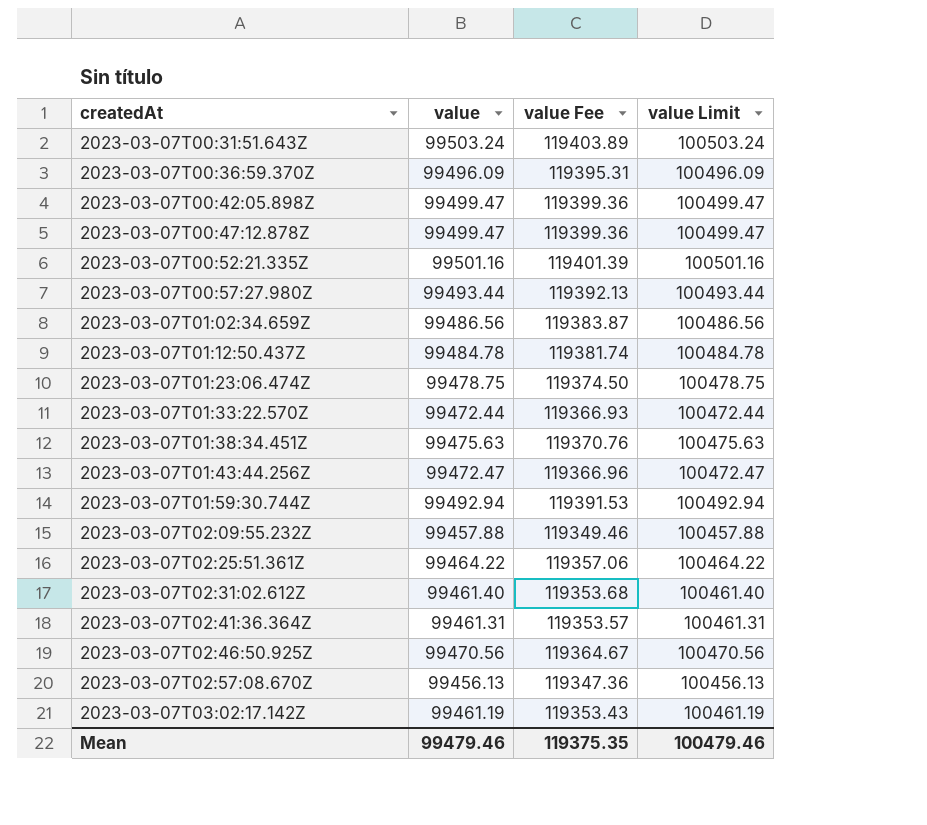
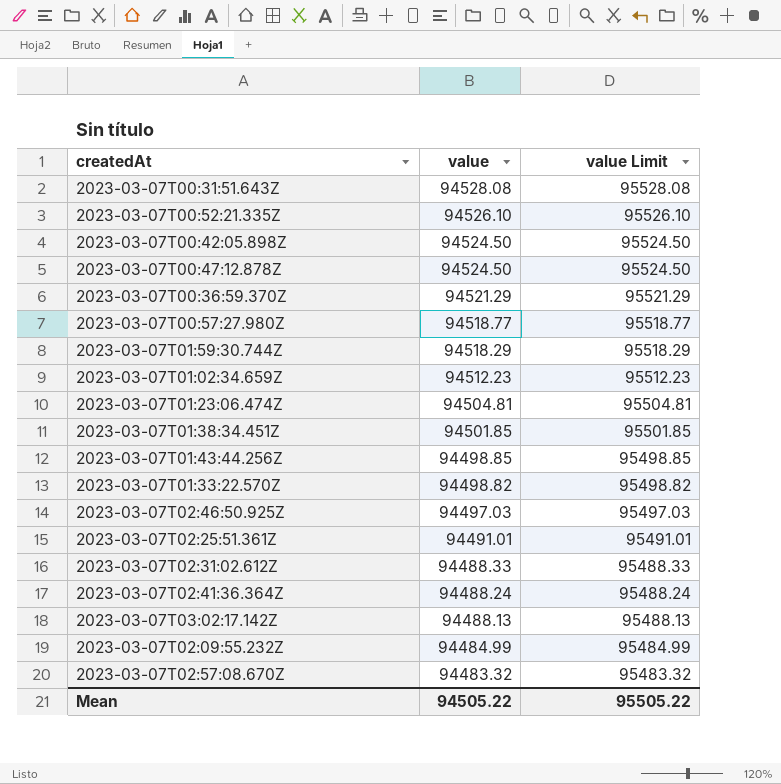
row order: createdAt ascending -> value descending
column value Fee | formula: [value] * 1.2 -> none
row 2023-03-07T01:12:50.437Z: 99484.78 | 119381.74 | 100484.78 -> none
2023-03-07T00:31:51.643Z | value: 99503.24 -> 94528.08
2023-03-07T00:31:51.643Z | value Limit: 100503.24 -> 95528.08
2023-03-07T00:52:21.335Z | value: 99501.16 -> 94526.10
2023-03-07T00:52:21.335Z | value Limit: 100501.16 -> 95526.10
2023-03-07T00:42:05.898Z | value: 99499.47 -> 94524.50
2023-03-07T00:42:05.898Z | value Limit: 100499.47 -> 95524.50
2023-03-07T00:47:12.878Z | value: 99499.47 -> 94524.50
2023-03-07T00:47:12.878Z | value Limit: 100499.47 -> 95524.50
2023-03-07T00:36:59.370Z | value: 99496.09 -> 94521.29
2023-03-07T00:36:59.370Z | value Limit: 100496.09 -> 95521.29
2023-03-07T00:57:27.980Z | value: 99493.44 -> 94518.77
2023-03-07T00:57:27.980Z | value Limit: 100493.44 -> 95518.77
2023-03-07T01:59:30.744Z | value: 99492.94 -> 94518.29
2023-03-07T01:59:30.744Z | value Limit: 100492.94 -> 95518.29
2023-03-07T01:02:34.659Z | value: 99486.56 -> 94512.23
2023-03-07T01:02:34.659Z | value Limit: 100486.56 -> 95512.23
2023-03-07T01:23:06.474Z | value: 99478.75 -> 94504.81
2023-03-07T01:23:06.474Z | value Limit: 100478.75 -> 95504.81
2023-03-07T01:38:34.451Z | value: 99475.63 -> 94501.85
2023-03-07T01:38:34.451Z | value Limit: 100475.63 -> 95501.85
2023-03-07T01:43:44.256Z | value: 99472.47 -> 94498.85
2023-03-07T01:43:44.256Z | value Limit: 100472.47 -> 95498.85
2023-03-07T01:33:22.570Z | value: 99472.44 -> 94498.82
2023-03-07T01:33:22.570Z | value Limit: 100472.44 -> 95498.82
2023-03-07T02:46:50.925Z | value: 99470.56 -> 94497.03
2023-03-07T02:46:50.925Z | value Limit: 100470.56 -> 95497.03
2023-03-07T02:25:51.361Z | value: 99464.22 -> 94491.01
2023-03-07T02:25:51.361Z | value Limit: 100464.22 -> 95491.01
2023-03-07T02:31:02.612Z | value: 99461.40 -> 94488.33
2023-03-07T02:31:02.612Z | value Limit: 100461.40 -> 95488.33
2023-03-07T02:41:36.364Z | value: 99461.31 -> 94488.24
2023-03-07T02:41:36.364Z | value Limit: 100461.31 -> 95488.24
2023-03-07T03:02:17.142Z | value: 99461.19 -> 94488.13
2023-03-07T03:02:17.142Z | value Limit: 100461.19 -> 95488.13
2023-03-07T02:09:55.232Z | value: 99457.88 -> 94484.99
2023-03-07T02:09:55.232Z | value Limit: 100457.88 -> 95484.99
2023-03-07T02:57:08.670Z | value: 99456.13 -> 94483.32
2023-03-07T02:57:08.670Z | value Limit: 100456.13 -> 95483.32
Mean | value: 99479.46 -> 94505.22
Mean | value Limit: 100479.46 -> 95505.22

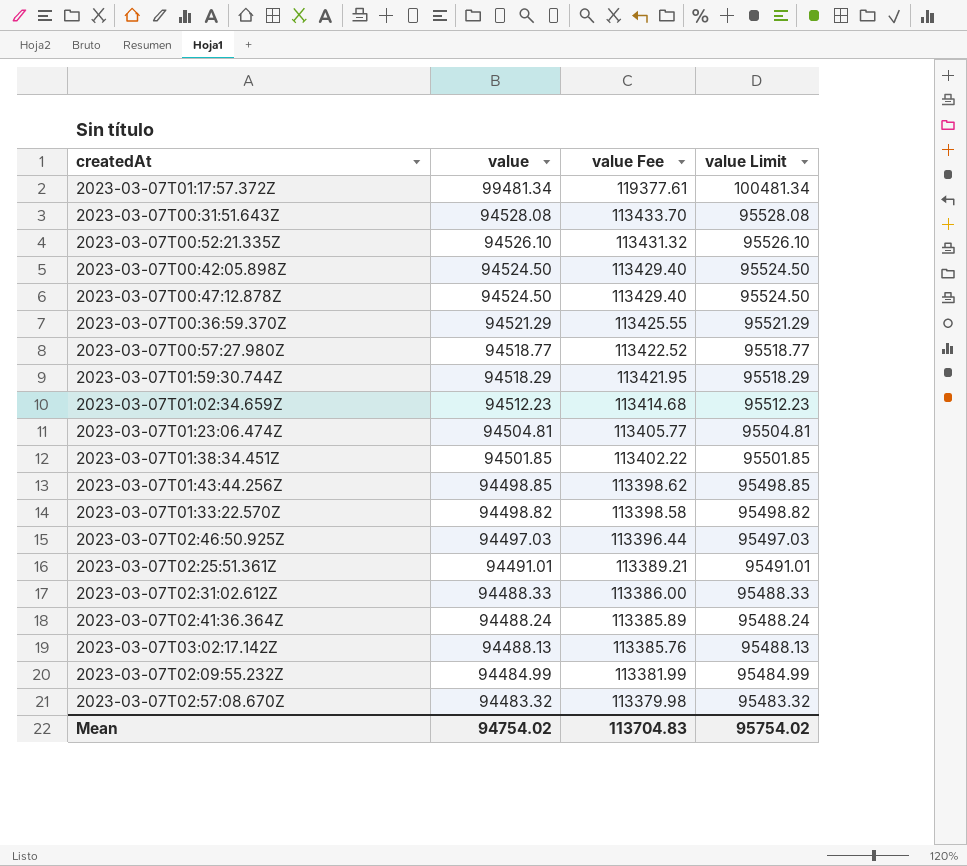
column value Fee | formula: none -> [value] * 1.2
row 2023-03-07T01:17:57.372Z: none -> 99481.34 | 119377.61 | 100481.34
Mean | value: 94505.22 -> 94754.02
Mean | value Limit: 95505.22 -> 95754.02

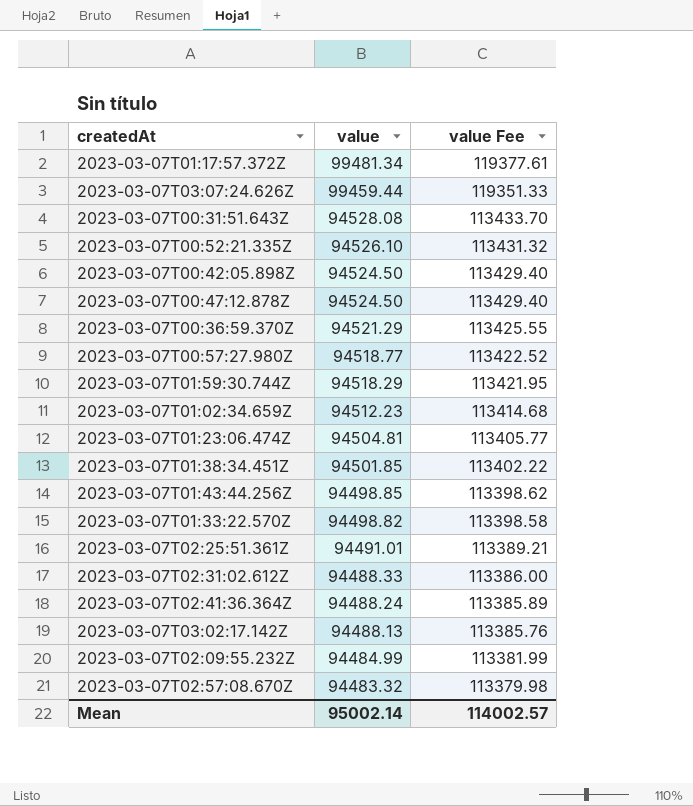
column value Limit | formula: [value] + 1000 -> none
row 2023-03-07T02:46:50.925Z: 94497.03 | 113396.44 | 95497.03 -> none
row 2023-03-07T03:07:24.626Z: none -> 99459.44 | 119351.33
Mean | value: 94754.02 -> 95002.14
Mean | value Fee: 113704.83 -> 114002.57

